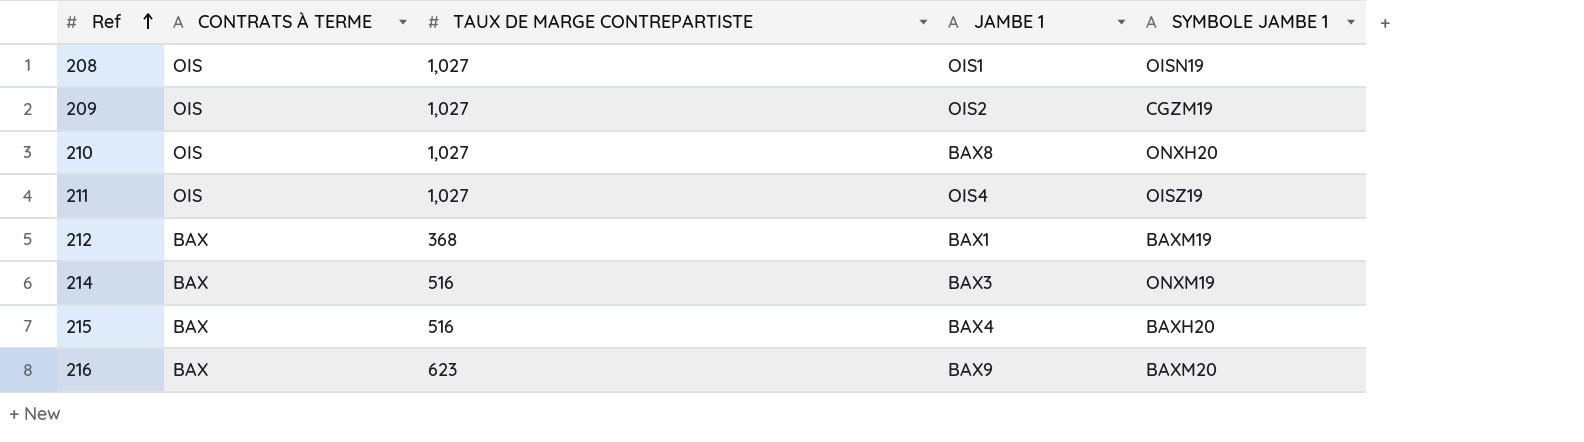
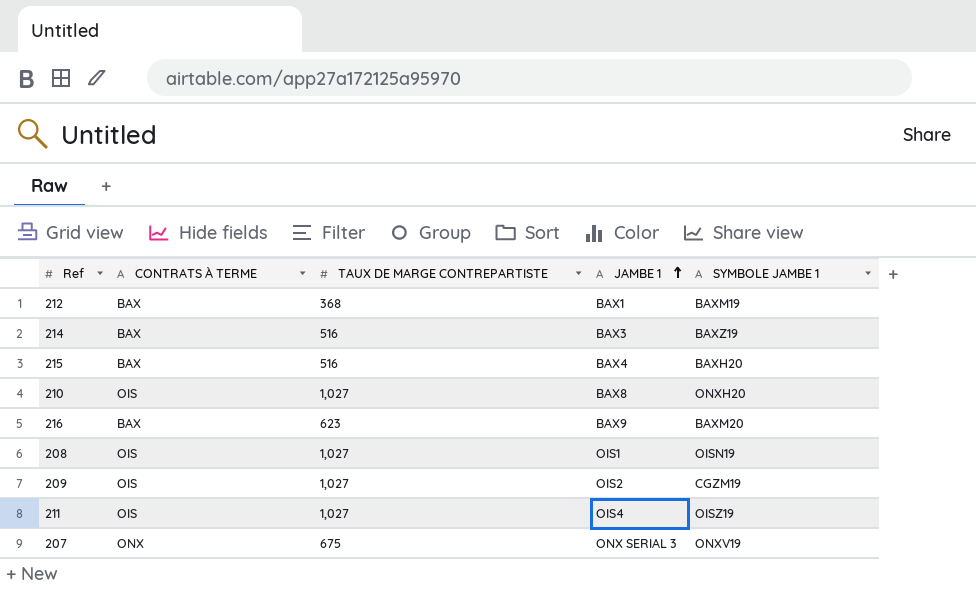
row order: Ref ascending -> JAMBE 1 ascending
214 | SYMBOLE JAMBE 1: ONXM19 -> BAXZ19
row 207: none -> ONX | 675 | ONX SERIAL 3 | ONXV19

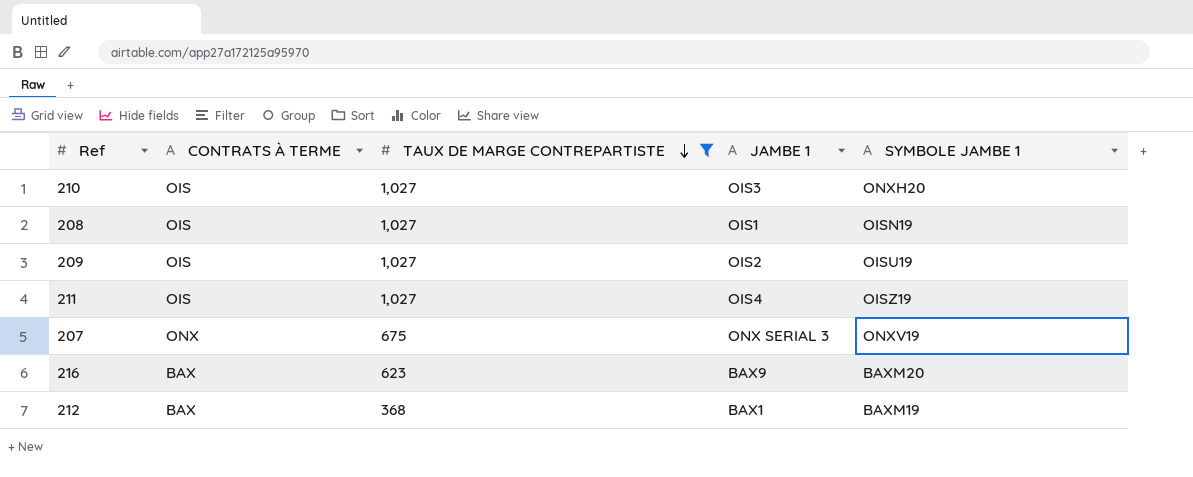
filter: none -> TAUX DE MARGE CONTREPARTISTE != 516
row order: JAMBE 1 ascending -> TAUX DE MARGE CONTREPARTISTE descending
210 | JAMBE 1: BAX8 -> OIS3
209 | SYMBOLE JAMBE 1: CGZM19 -> OISU19

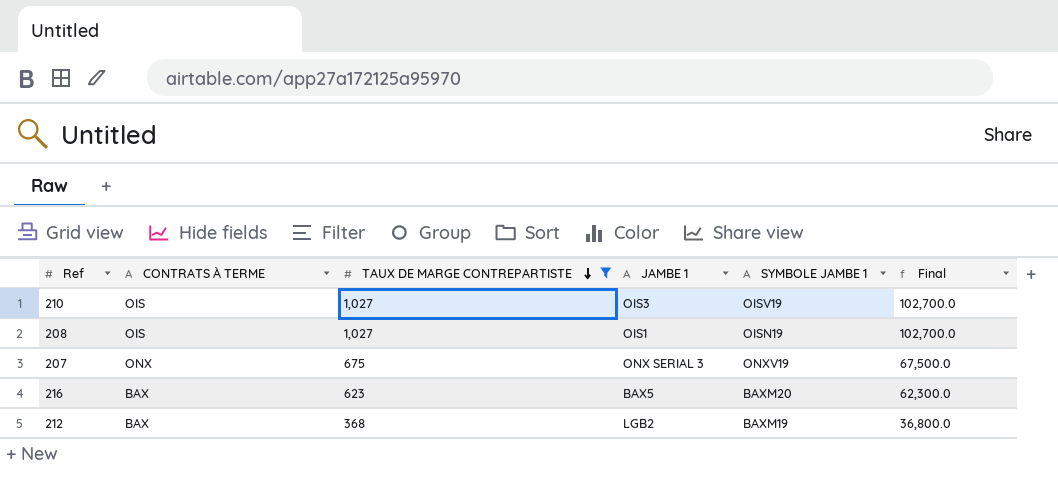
column Final | formula: none -> [TAUX DE MARGE CONTREPARTISTE] * 100
row 209: OIS | 1,027 | OIS2 | OISU19 -> none
row 211: OIS | 1,027 | OIS4 | OISZ19 -> none
210 | SYMBOLE JAMBE 1: ONXH20 -> OISV19
216 | JAMBE 1: BAX9 -> BAX5
212 | JAMBE 1: BAX1 -> LGB2

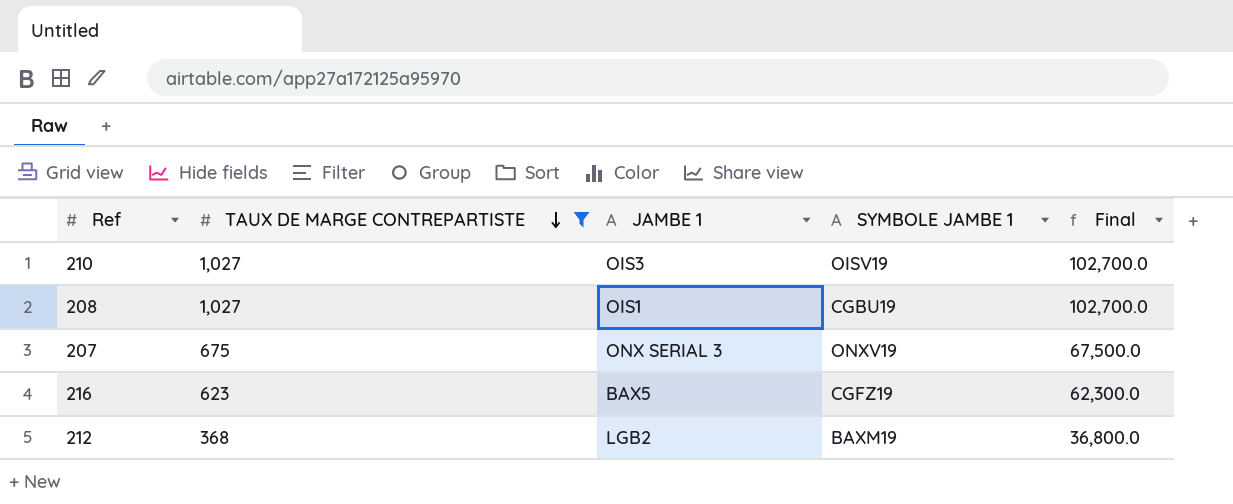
column CONTRATS À TERME | position: 2 -> none
208 | SYMBOLE JAMBE 1: OISN19 -> CGBU19
216 | SYMBOLE JAMBE 1: BAXM20 -> CGFZ19

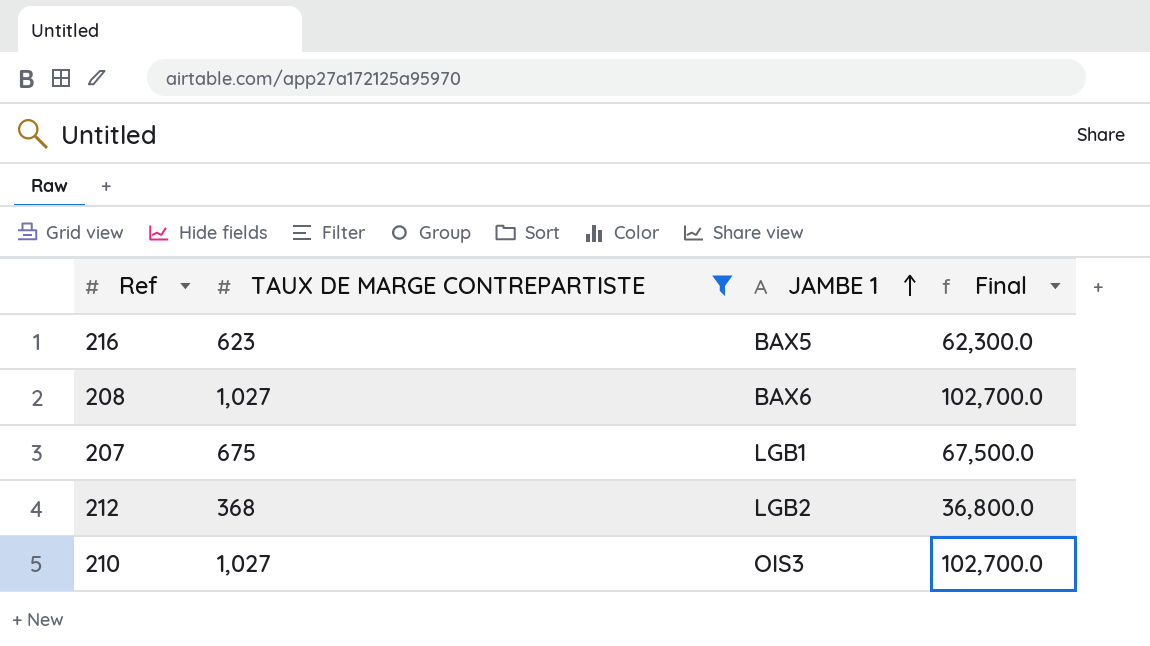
row order: TAUX DE MARGE CONTREPARTISTE descending -> JAMBE 1 ascending
column SYMBOLE JAMBE 1 | position: 4 -> none
208 | JAMBE 1: OIS1 -> BAX6
207 | JAMBE 1: ONX SERIAL 3 -> LGB1

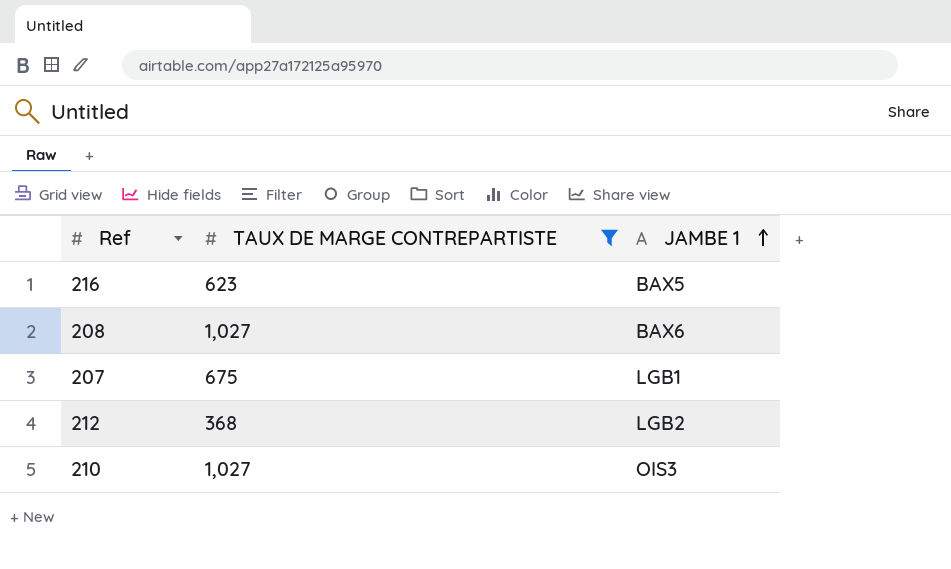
column Final | formula: [TAUX DE MARGE CONTREPARTISTE] * 100 -> none

